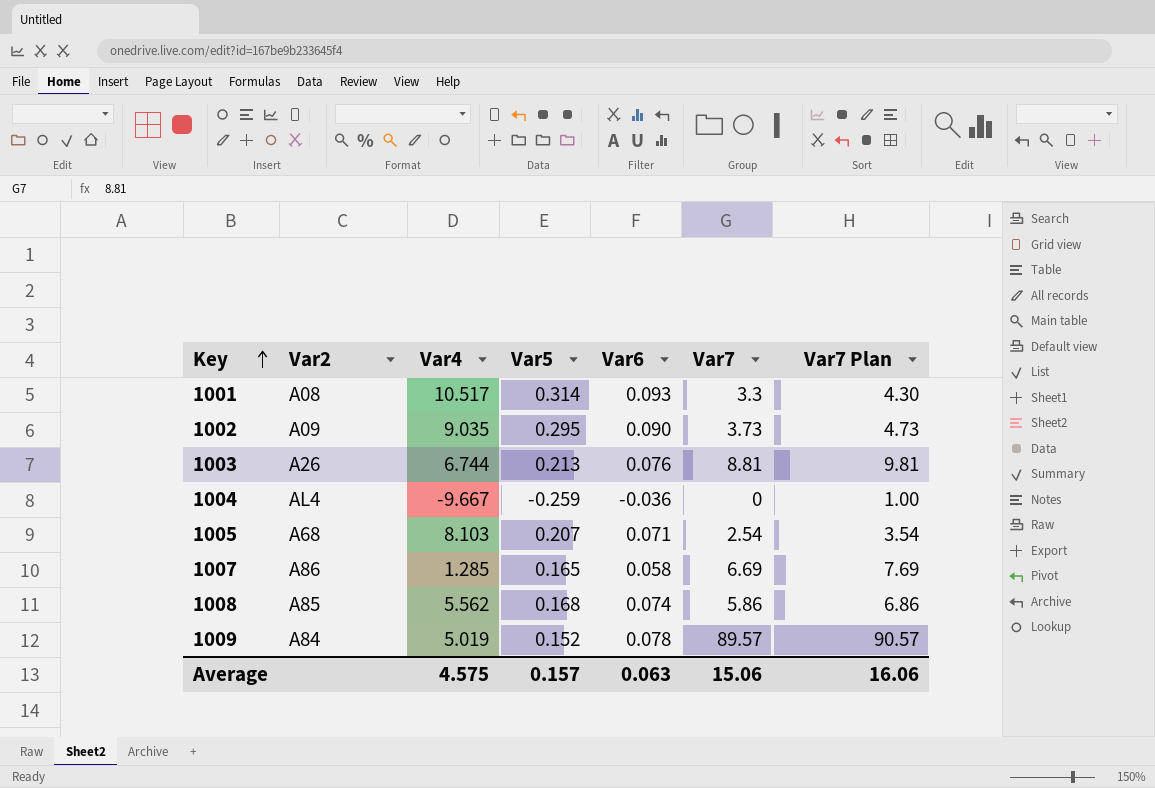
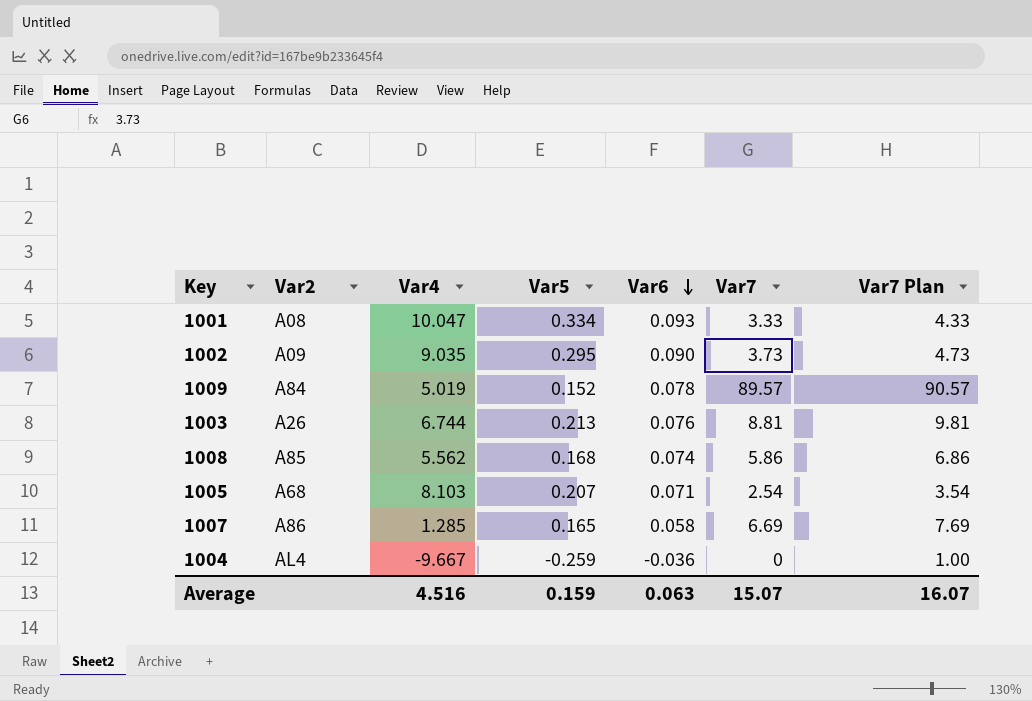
row order: Key ascending -> Var6 descending
1001 | Var4: 10.517 -> 10.047
1001 | Var5: 0.314 -> 0.334
1001 | Var7: 3.3 -> 3.33
1001 | Var7 Plan: 4.30 -> 4.33
Average | Var4: 4.575 -> 4.516
Average | Var5: 0.157 -> 0.159
Average | Var7: 15.06 -> 15.07
Average | Var7 Plan: 16.06 -> 16.07

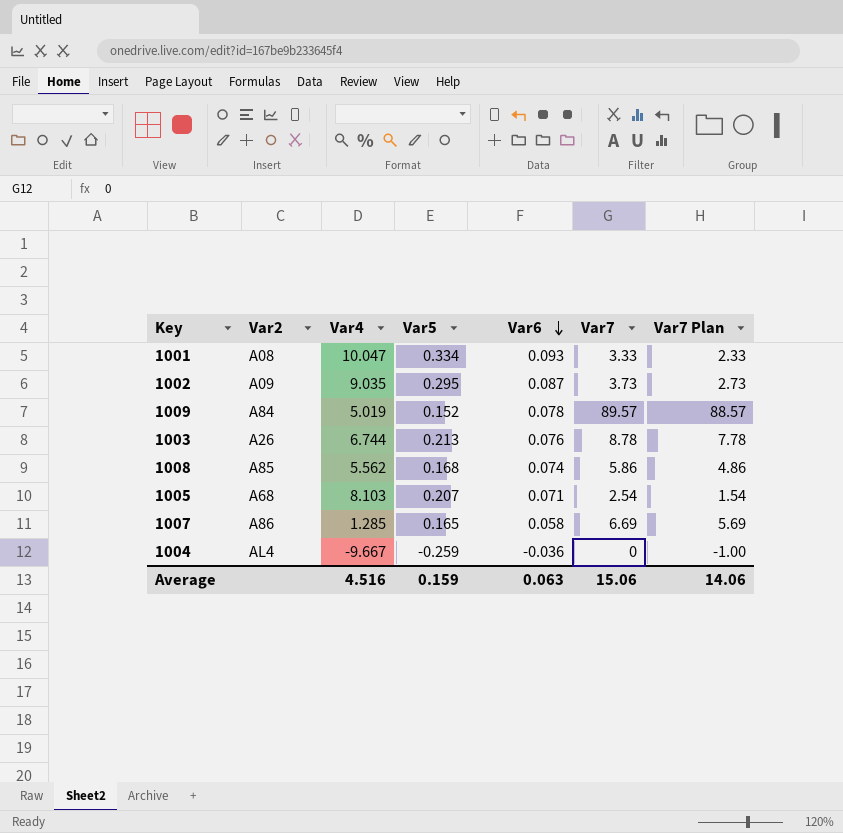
column Var7 Plan | formula: [Var7] + 1 -> [Var7] - 1
1002 | Var6: 0.090 -> 0.087
1003 | Var7: 8.81 -> 8.78
Average | Var7: 15.07 -> 15.06
Average | Var7 Plan: 16.07 -> 14.06

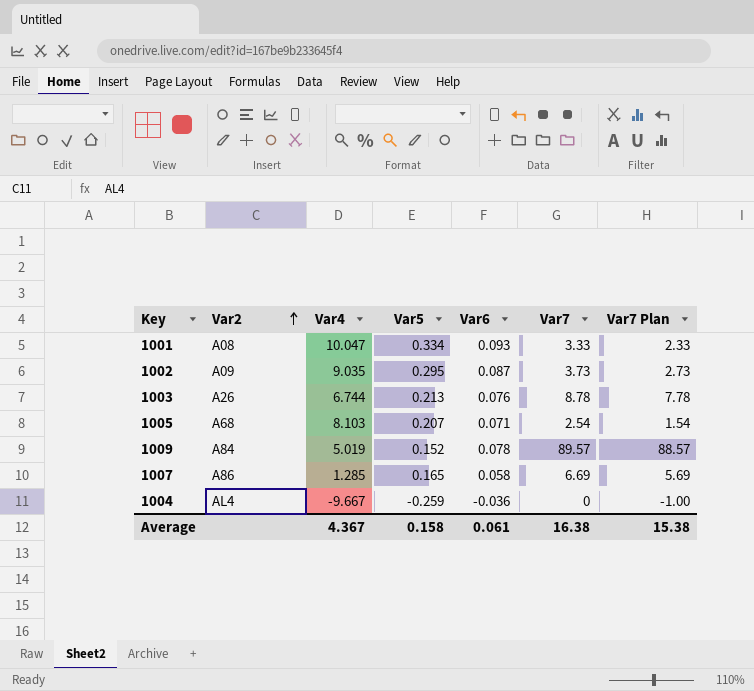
row order: Var6 descending -> Var2 ascending
row 1008: A85 | 5.562 | 0.168 | 0.074 | 5.86 | 4.86 -> none
Average | Var4: 4.516 -> 4.367
Average | Var5: 0.159 -> 0.158
Average | Var6: 0.063 -> 0.061
Average | Var7: 15.06 -> 16.38
Average | Var7 Plan: 14.06 -> 15.38

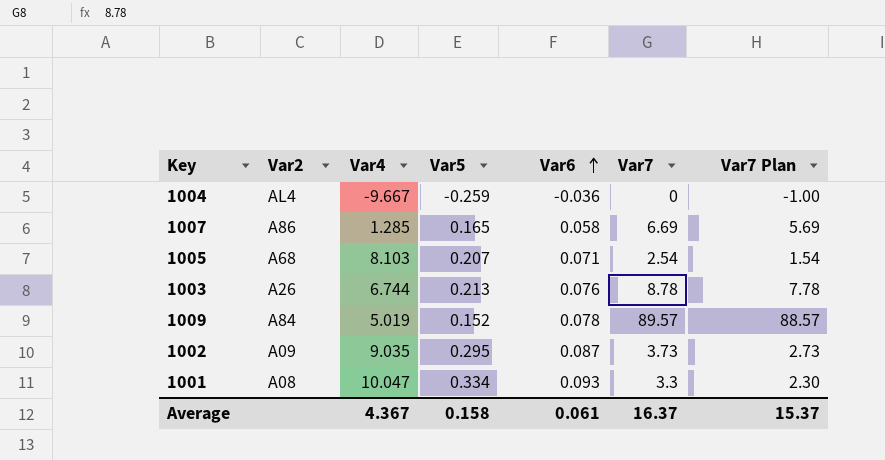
row order: Var2 ascending -> Var6 ascending
1001 | Var7: 3.33 -> 3.3
1001 | Var7 Plan: 2.33 -> 2.30
Average | Var7: 16.38 -> 16.37
Average | Var7 Plan: 15.38 -> 15.37

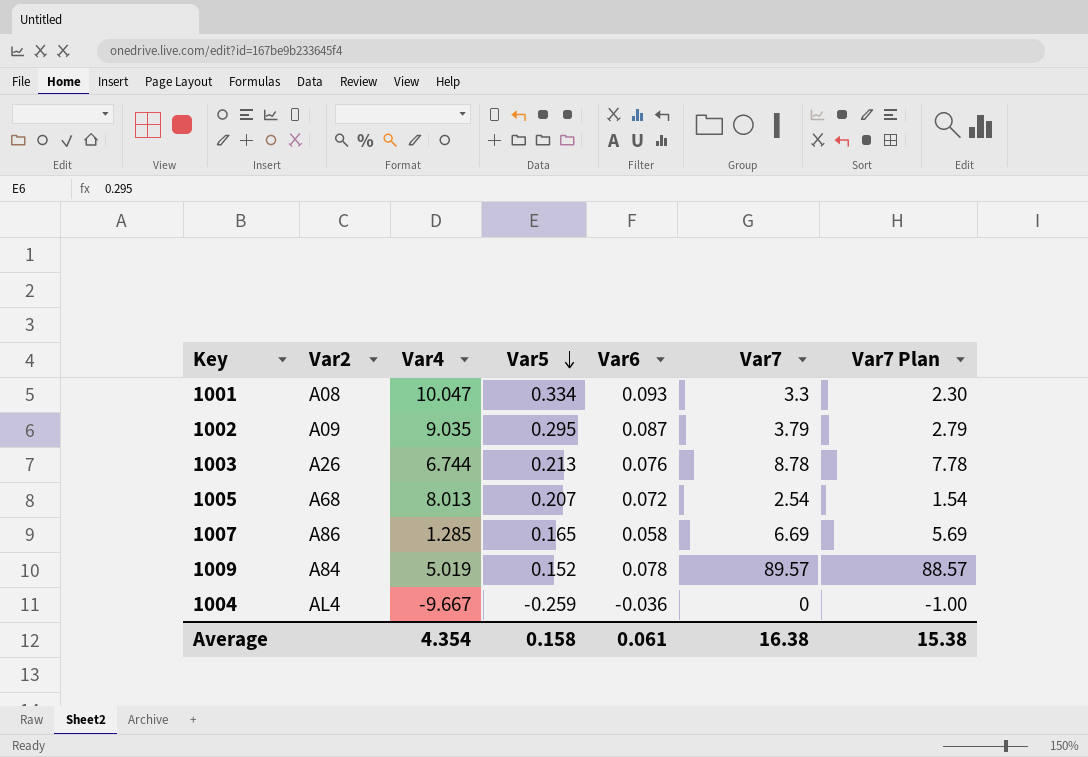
row order: Var6 ascending -> Var5 descending
1002 | Var7: 3.73 -> 3.79
1002 | Var7 Plan: 2.73 -> 2.79
1005 | Var4: 8.103 -> 8.013
1005 | Var6: 0.071 -> 0.072
Average | Var4: 4.367 -> 4.354
Average | Var7: 16.37 -> 16.38
Average | Var7 Plan: 15.37 -> 15.38

